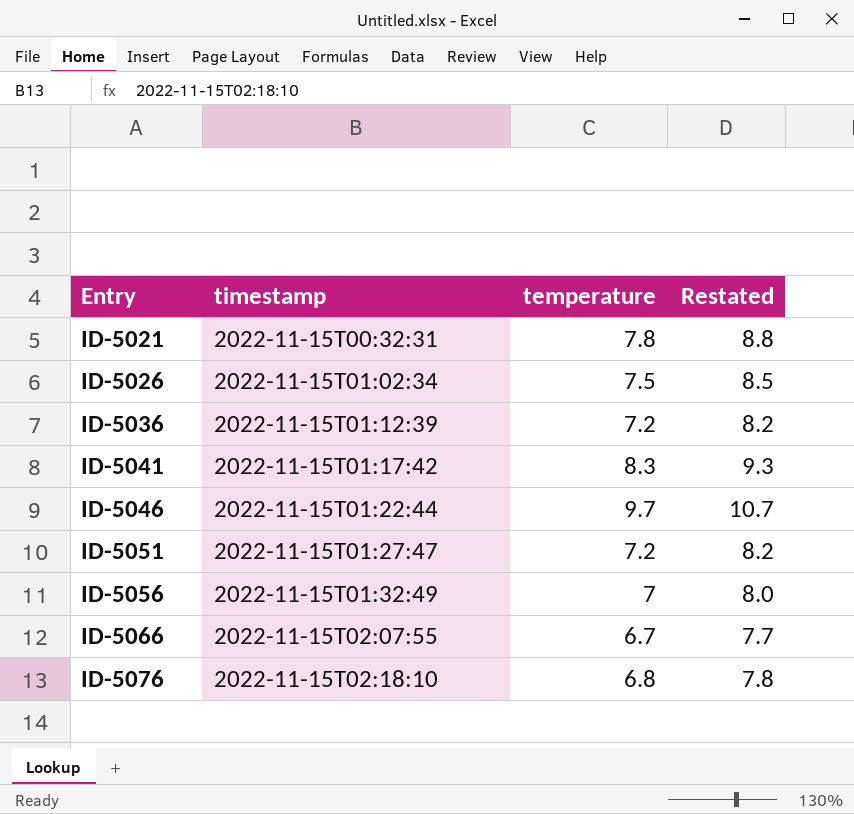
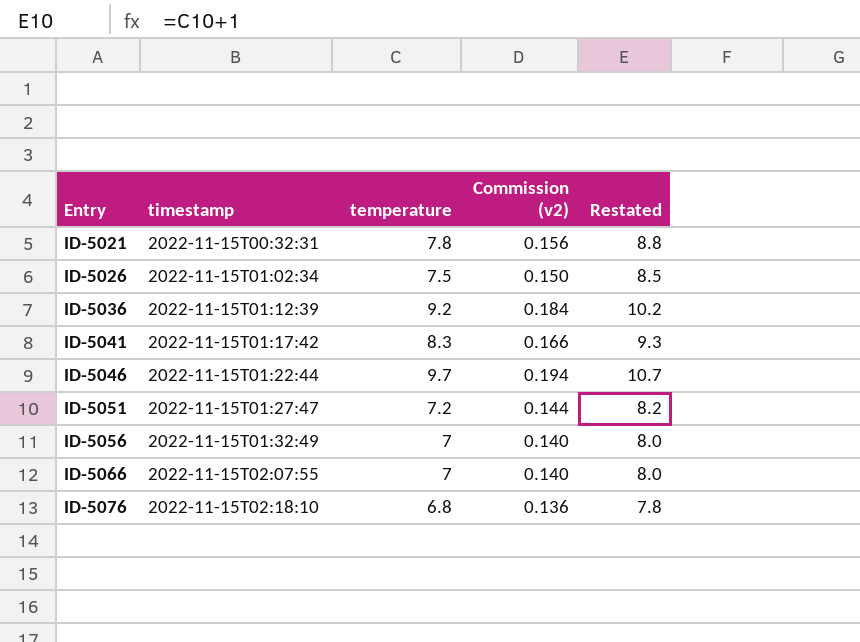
column Commission (v2) | formula: none -> [temperature] * 0.02
ID-5036 | temperature: 7.2 -> 9.2
ID-5036 | Restated: 8.2 -> 10.2
ID-5066 | temperature: 6.7 -> 7
ID-5066 | Restated: 7.7 -> 8.0

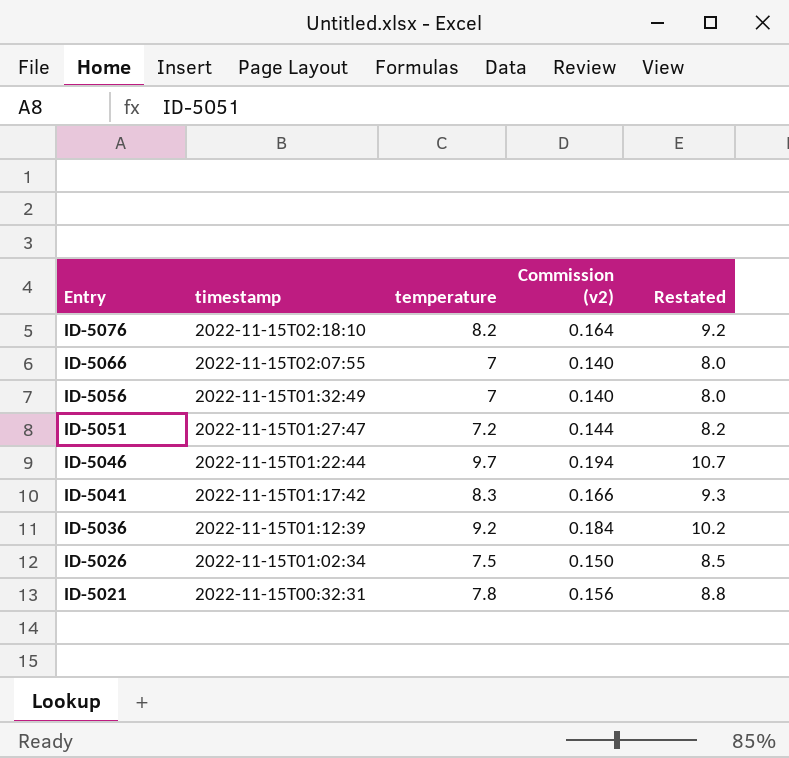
row order: Entry ascending -> Entry descending
ID-5076 | temperature: 6.8 -> 8.2
ID-5076 | Commission (v2): 0.136 -> 0.164
ID-5076 | Restated: 7.8 -> 9.2

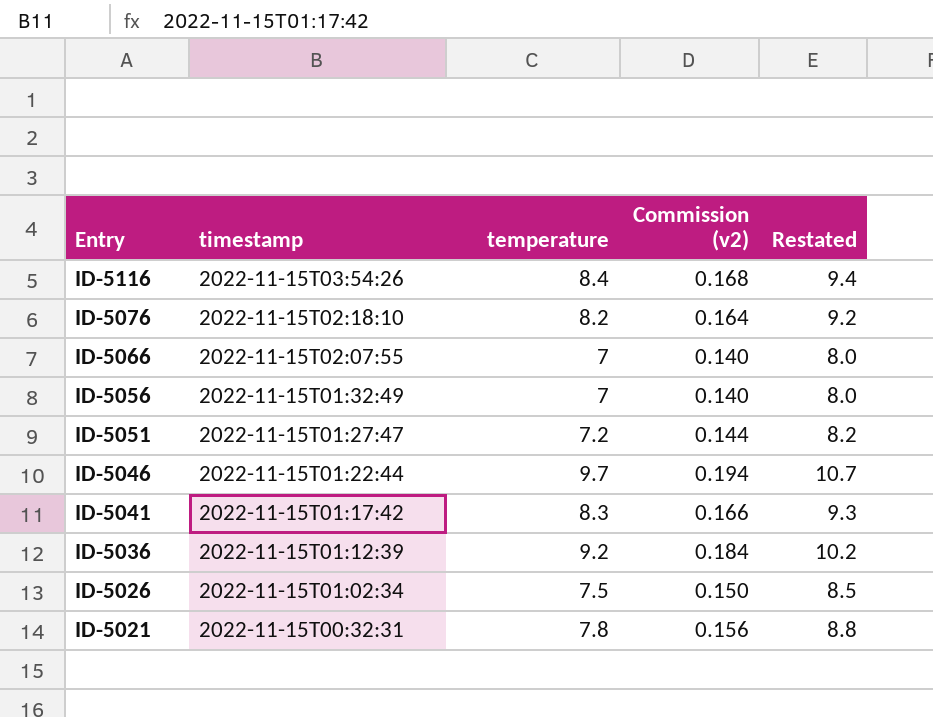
row ID-5116: none -> 2022-11-15T03:54:26 | 8.4 | 0.168 | 9.4

